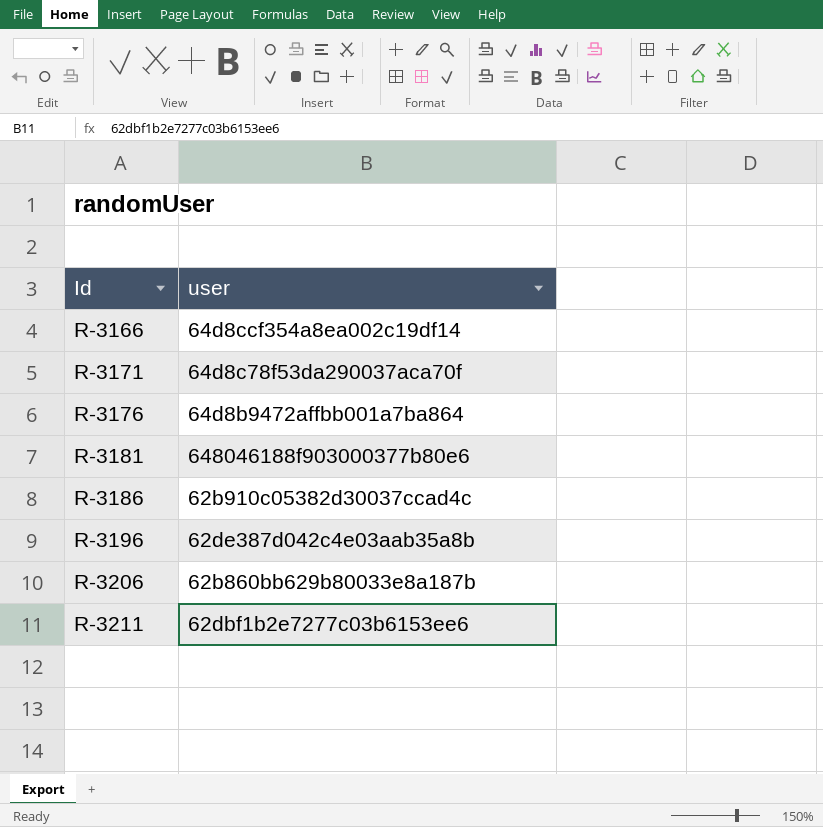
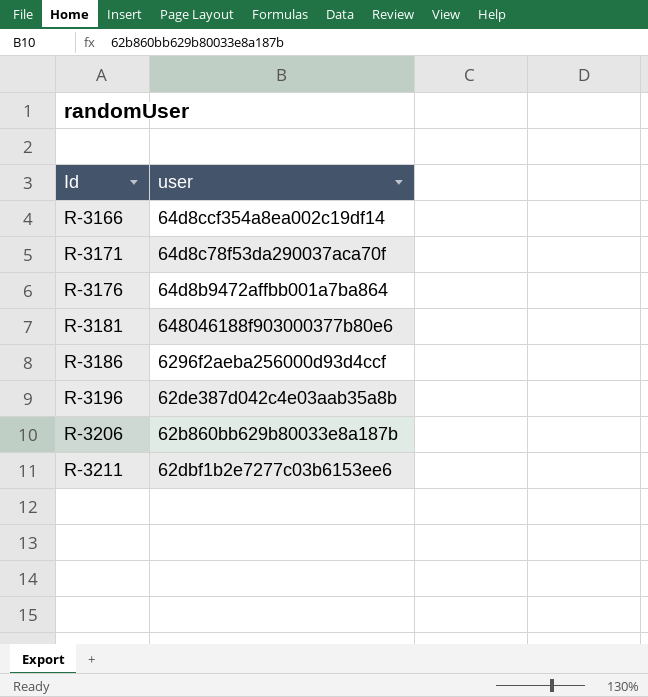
R-3186 | user: 62b910c05382d30037ccad4c -> 6296f2aeba256000d93d4ccf

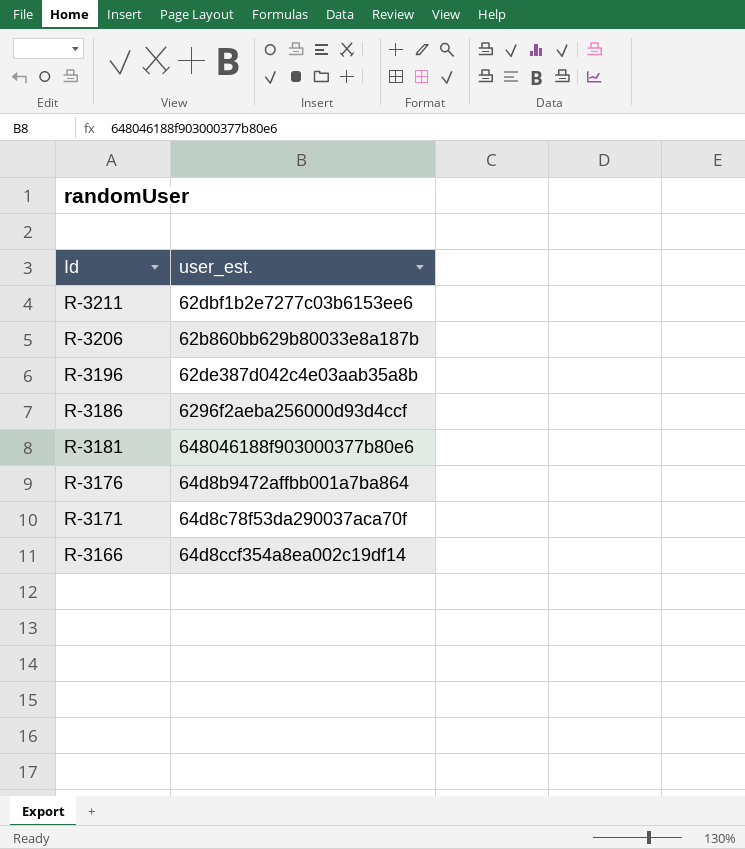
row order: Id ascending -> Id descending
column name: user -> user_est.

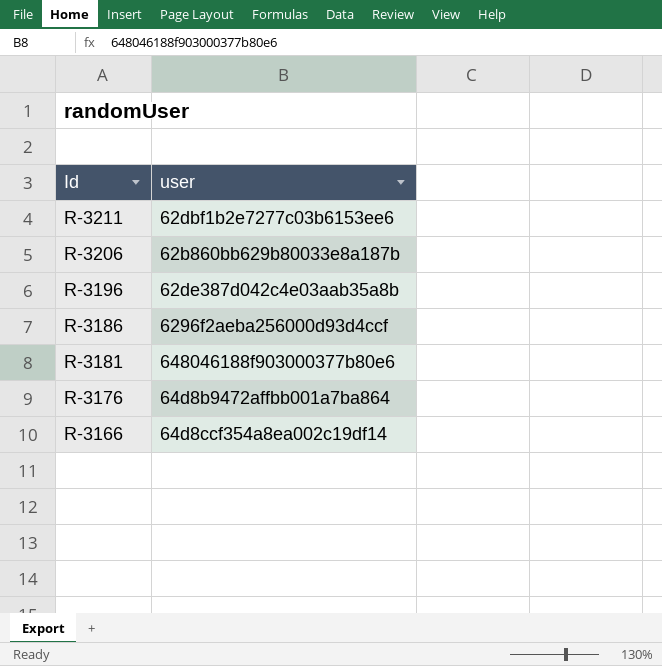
column name: user_est. -> user
row R-3171: 64d8c78f53da290037aca70f -> none

